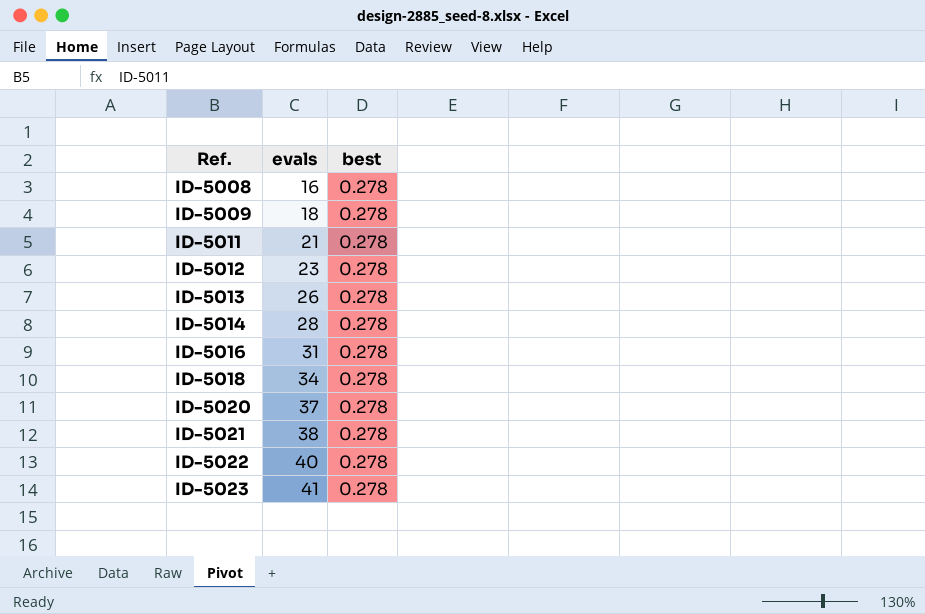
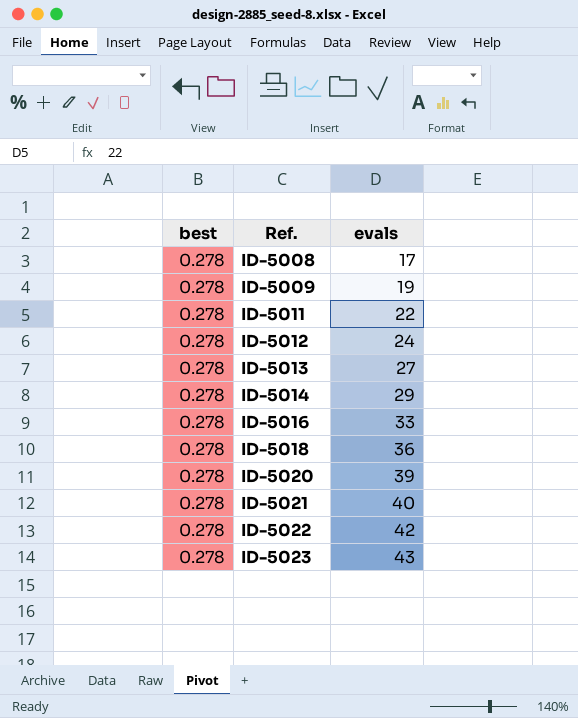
column best | position: 3 -> 1
ID-5008 | evals: 16 -> 17
ID-5009 | evals: 18 -> 19
ID-5011 | evals: 21 -> 22
ID-5012 | evals: 23 -> 24
ID-5013 | evals: 26 -> 27
ID-5014 | evals: 28 -> 29
ID-5016 | evals: 31 -> 33
ID-5018 | evals: 34 -> 36
ID-5020 | evals: 37 -> 39
ID-5021 | evals: 38 -> 40
ID-5022 | evals: 40 -> 42
ID-5023 | evals: 41 -> 43

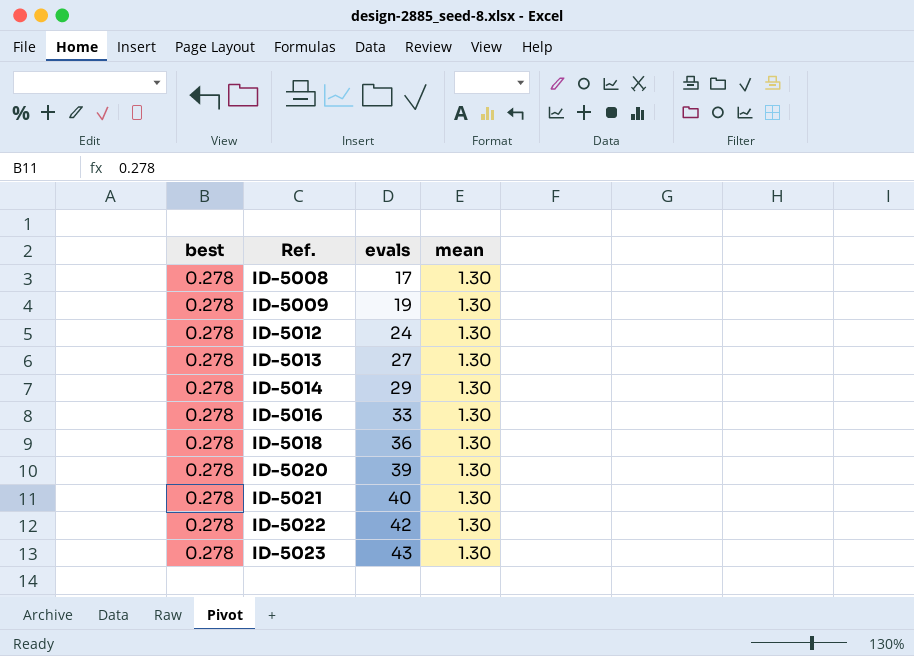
column mean | position: none -> 4
row ID-5011: 0.278 | 22 -> none

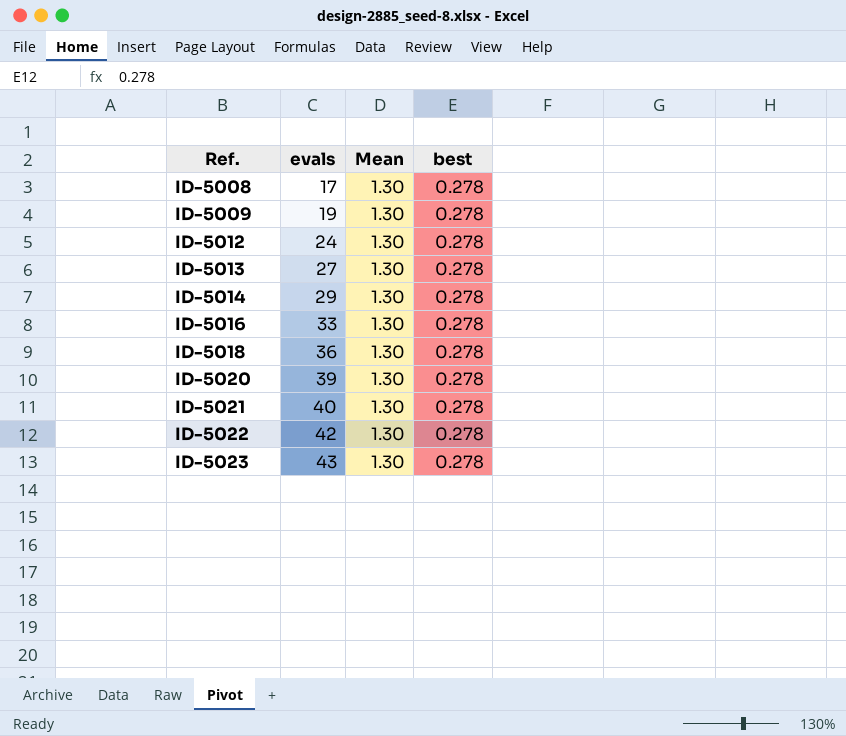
column name: mean -> Mean
column best | position: 1 -> 4

